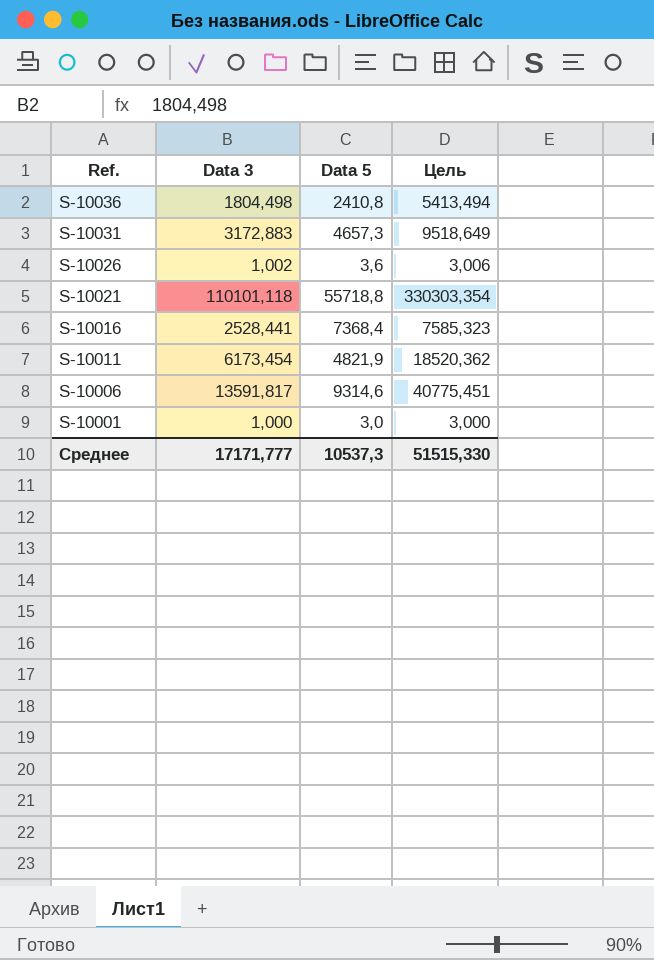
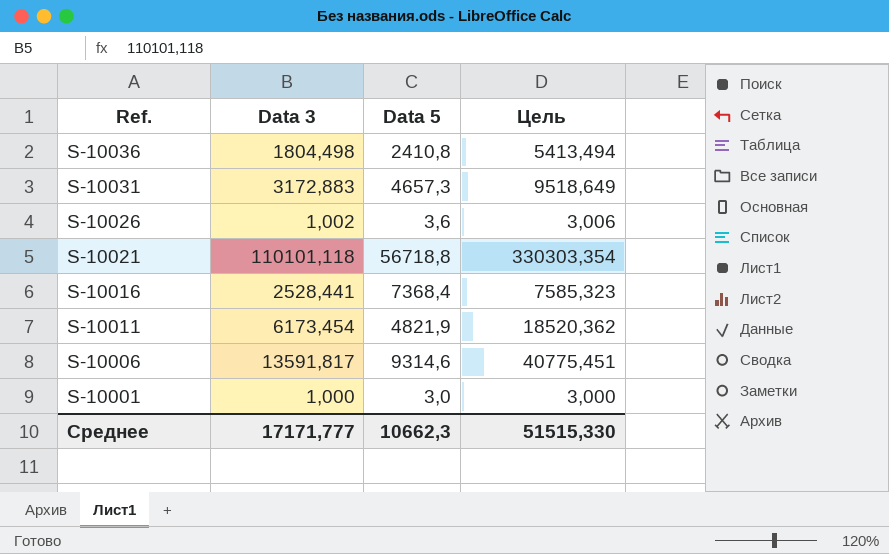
S-10021 | Data 5: 55718,8 -> 56718,8
Среднее | Data 5: 10537,3 -> 10662,3

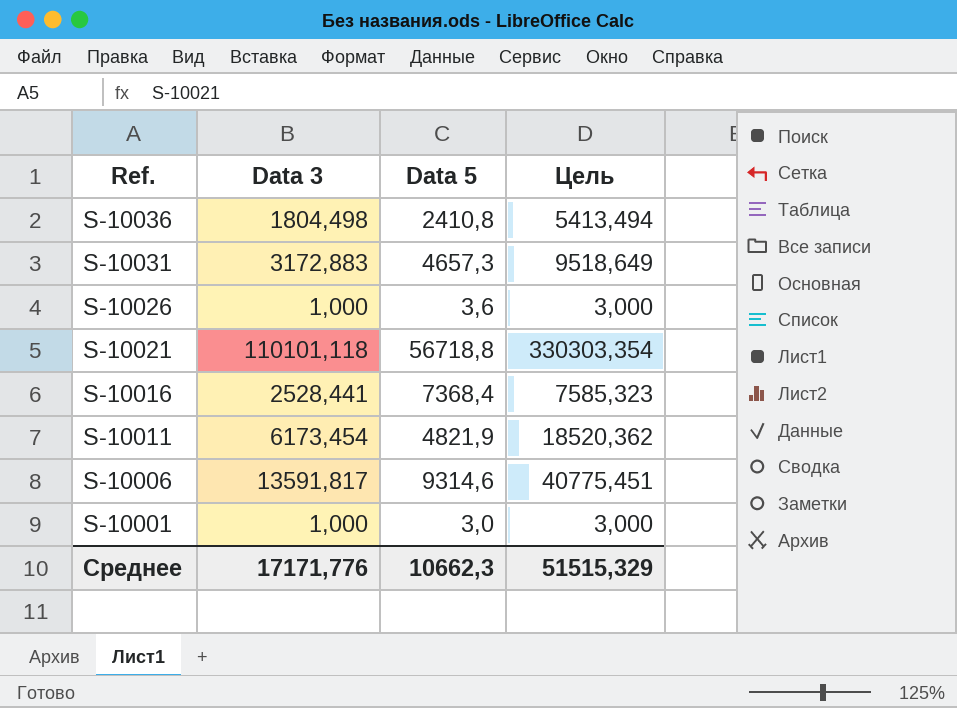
S-10026 | Data 3: 1,002 -> 1,000
S-10026 | Цель: 3,006 -> 3,000
Среднее | Data 3: 17171,777 -> 17171,776
Среднее | Цель: 51515,330 -> 51515,329

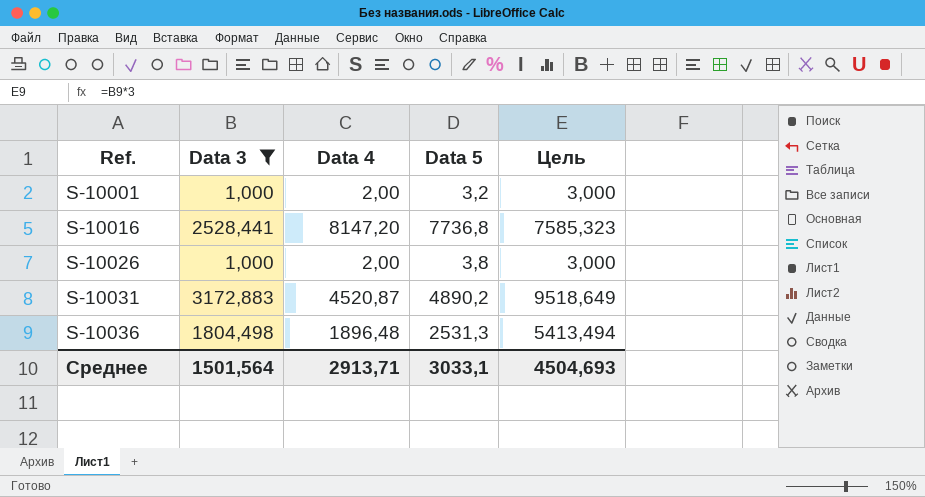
filter: none -> Data 3 <= 3172,883
row order: Ref. descending -> Ref. ascending
column Data 4 | position: none -> 3
S-10001 | Data 5: 3,0 -> 3,2
S-10016 | Data 5: 7368,4 -> 7736,8
S-10026 | Data 5: 3,6 -> 3,8
S-10031 | Data 5: 4657,3 -> 4890,2
S-10036 | Data 5: 2410,8 -> 2531,3
Среднее | Data 3: 17171,776 -> 1501,564
Среднее | Data 5: 10662,3 -> 3033,1
Среднее | Цель: 51515,329 -> 4504,693

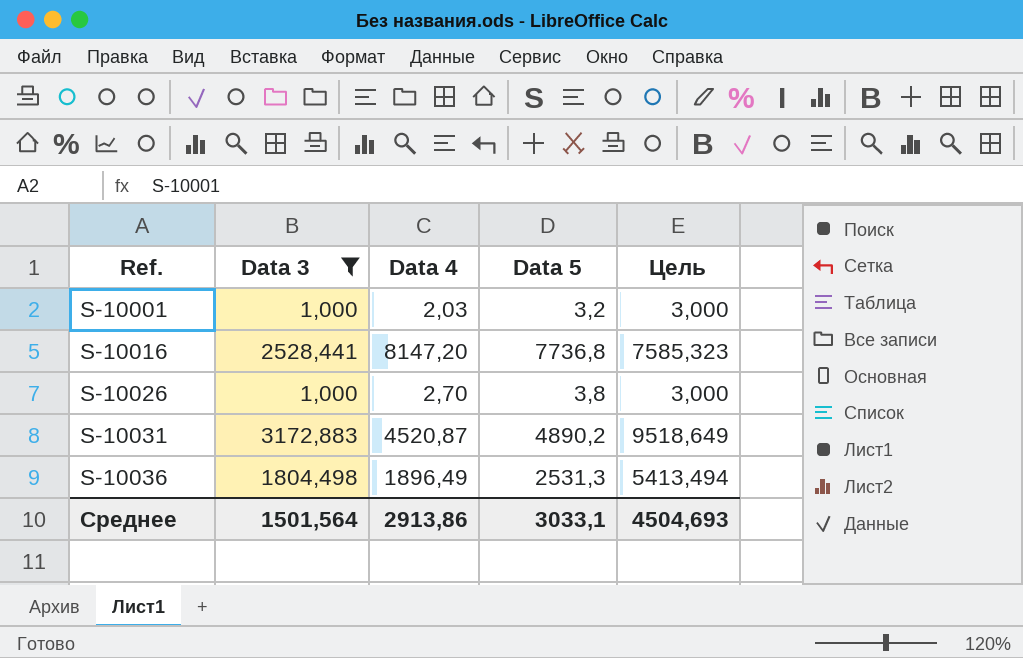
S-10001 | Data 4: 2,00 -> 2,03
S-10026 | Data 4: 2,00 -> 2,70
S-10036 | Data 4: 1896,48 -> 1896,49
Среднее | Data 4: 2913,71 -> 2913,86

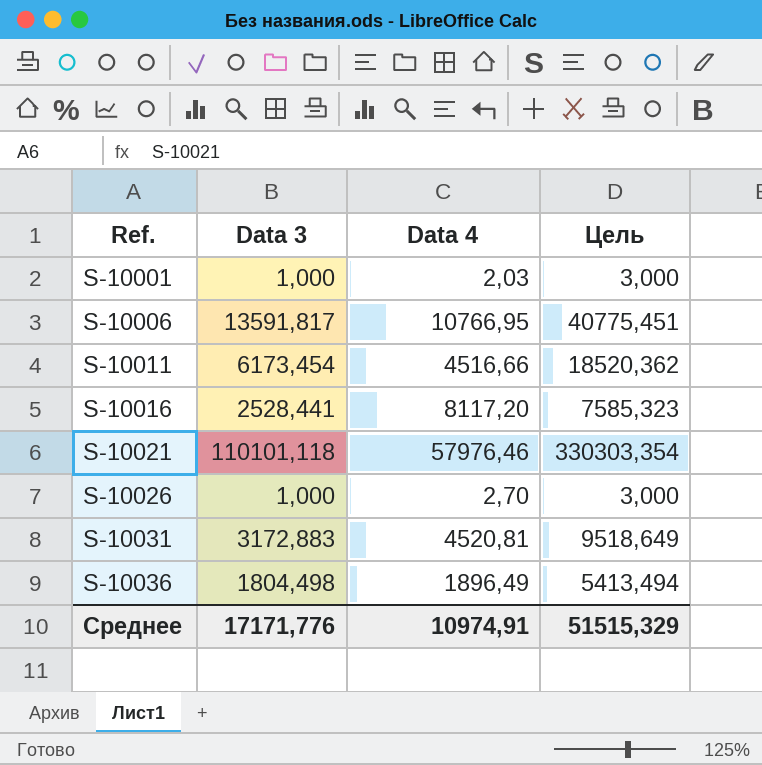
filter: Data 3 <= 3172,883 -> none
column Data 5 | position: 4 -> none
S-10016 | Data 4: 8147,20 -> 8117,20
S-10031 | Data 4: 4520,87 -> 4520,81
Среднее | Data 3: 1501,564 -> 17171,776
Среднее | Data 4: 2913,86 -> 10974,91
Среднее | Цель: 4504,693 -> 51515,329

